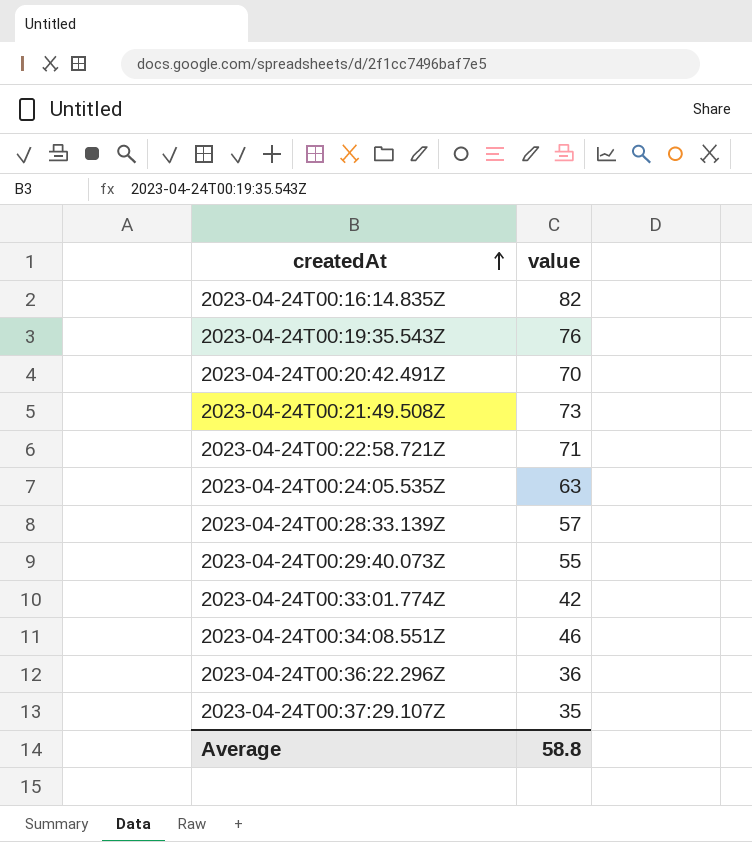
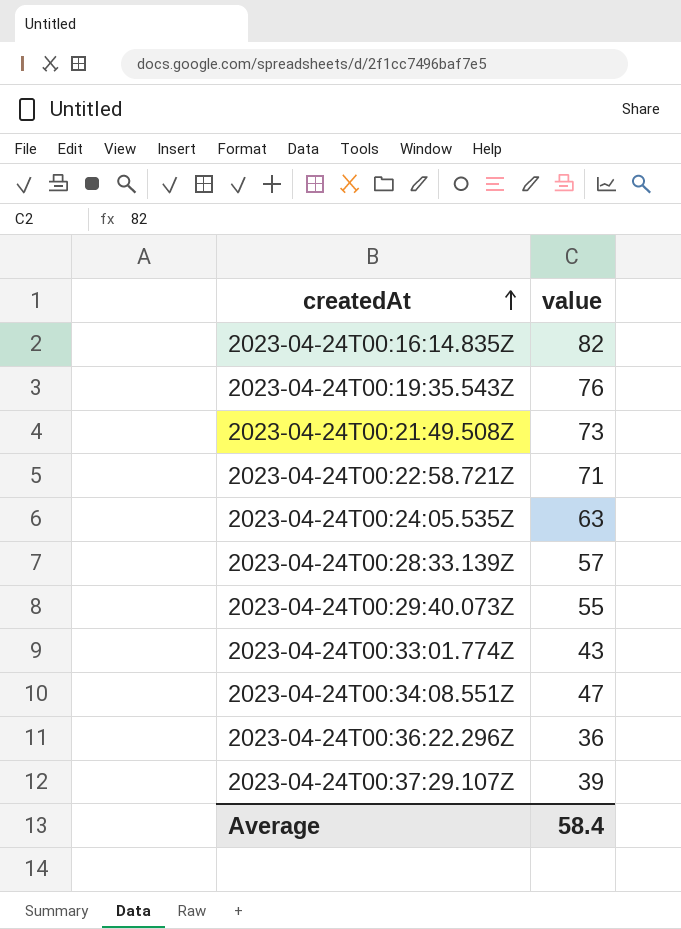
row 2023-04-24T00:20:42.491Z: 70 -> none
2023-04-24T00:33:01.774Z | value: 42 -> 43
2023-04-24T00:34:08.551Z | value: 46 -> 47
2023-04-24T00:37:29.107Z | value: 35 -> 39
Average | value: 58.8 -> 58.4

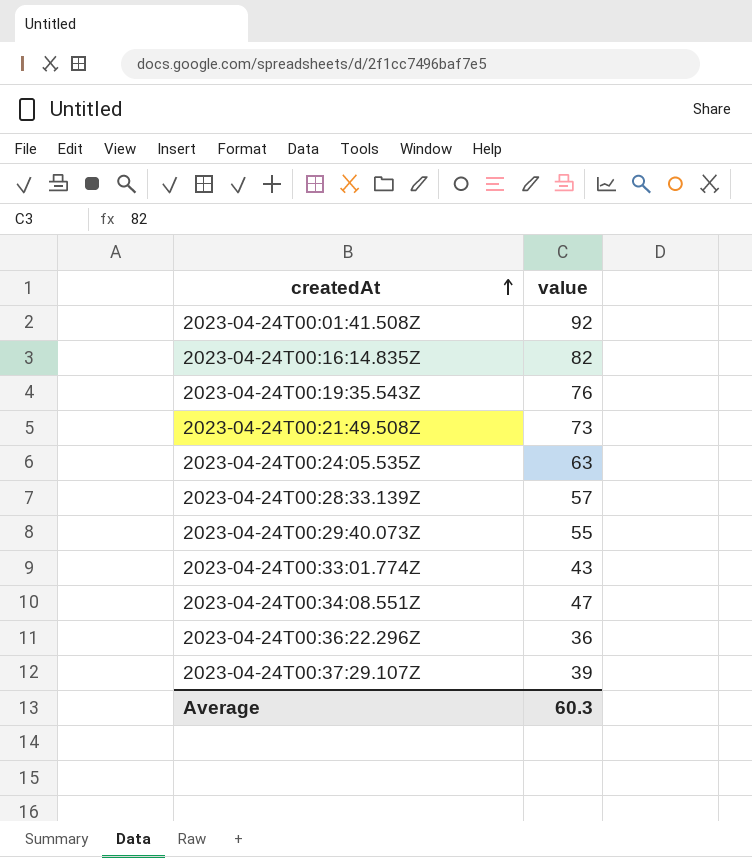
row 2023-04-24T00:22:58.721Z: 71 -> none
row 2023-04-24T00:01:41.508Z: none -> 92
Average | value: 58.4 -> 60.3

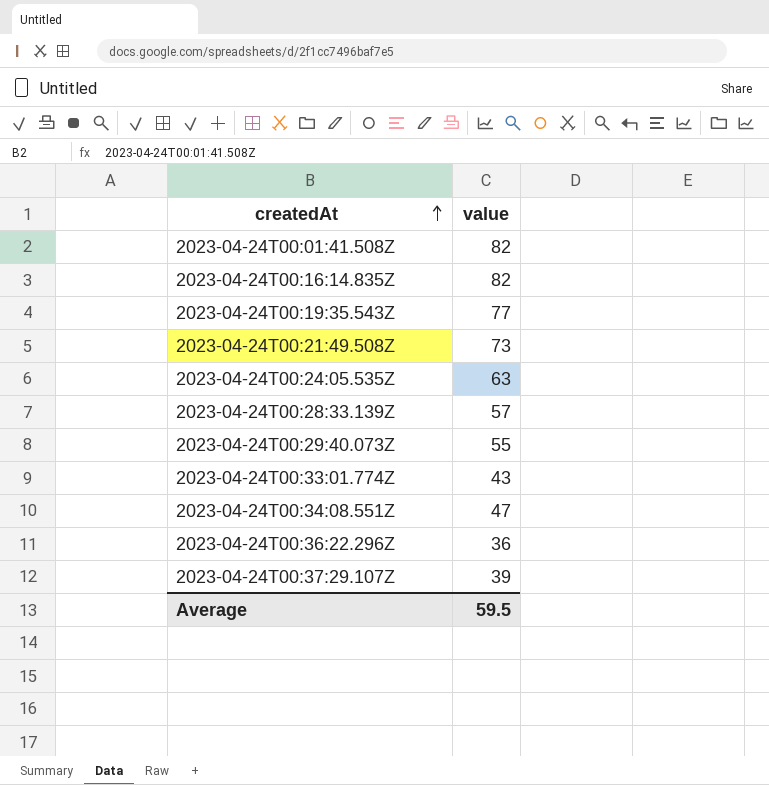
2023-04-24T00:01:41.508Z | value: 92 -> 82
2023-04-24T00:19:35.543Z | value: 76 -> 77
Average | value: 60.3 -> 59.5

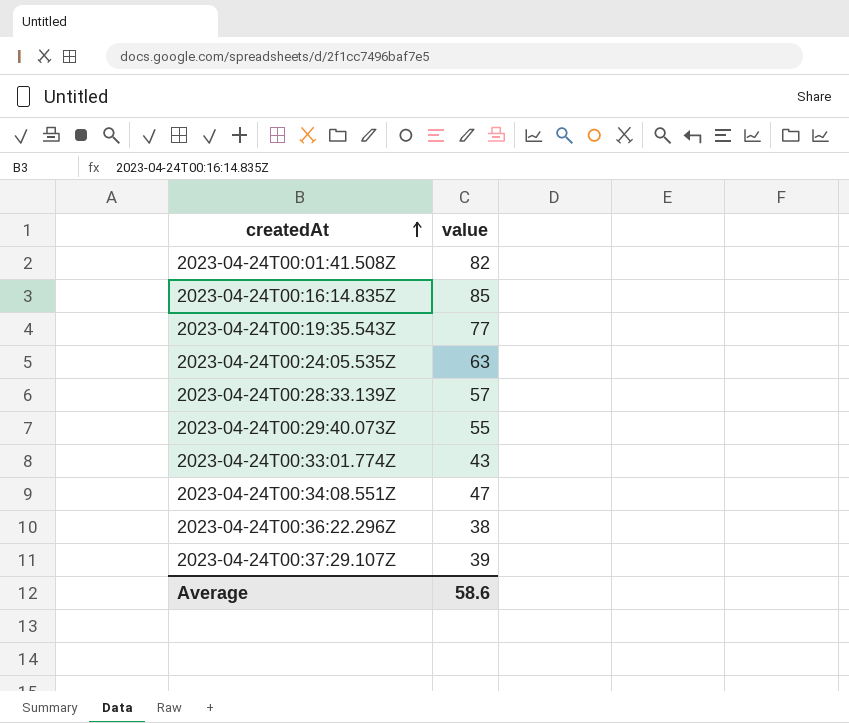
row 2023-04-24T00:21:49.508Z: 73 -> none
2023-04-24T00:16:14.835Z | value: 82 -> 85
2023-04-24T00:36:22.296Z | value: 36 -> 38
Average | value: 59.5 -> 58.6

